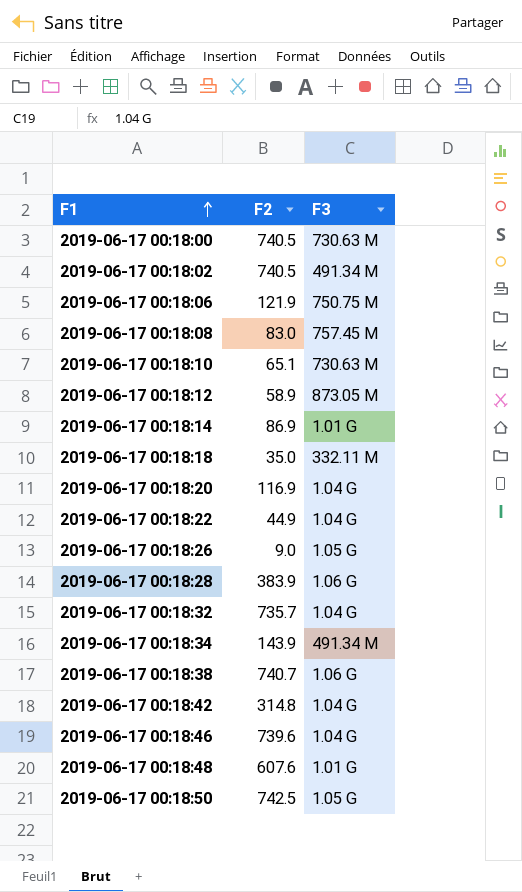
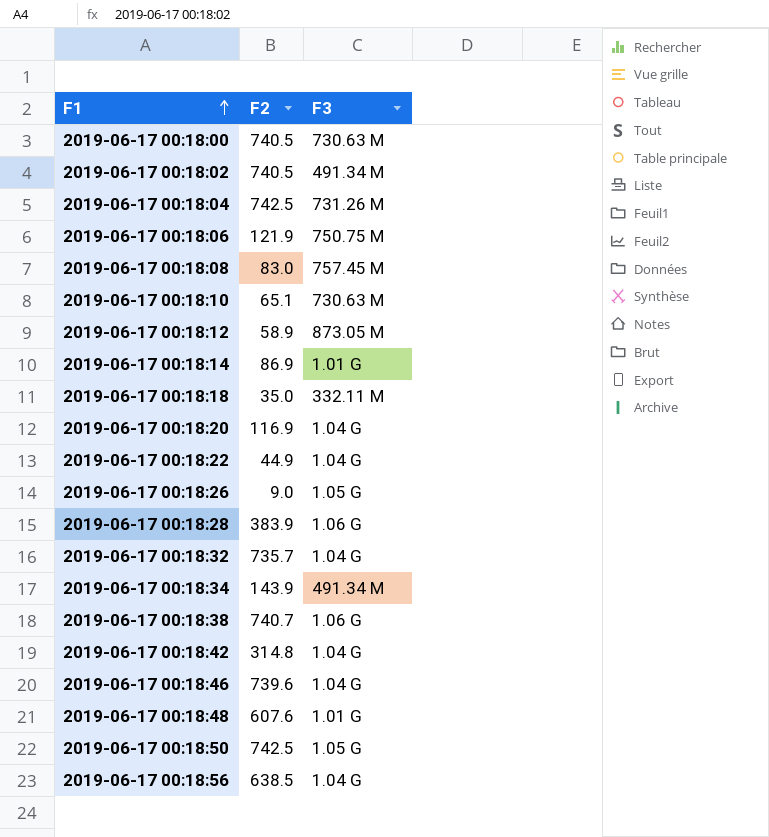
row 2019-06-17 00:18:04: none -> 742.5 | 731.26 M
row 2019-06-17 00:18:56: none -> 638.5 | 1.04 G

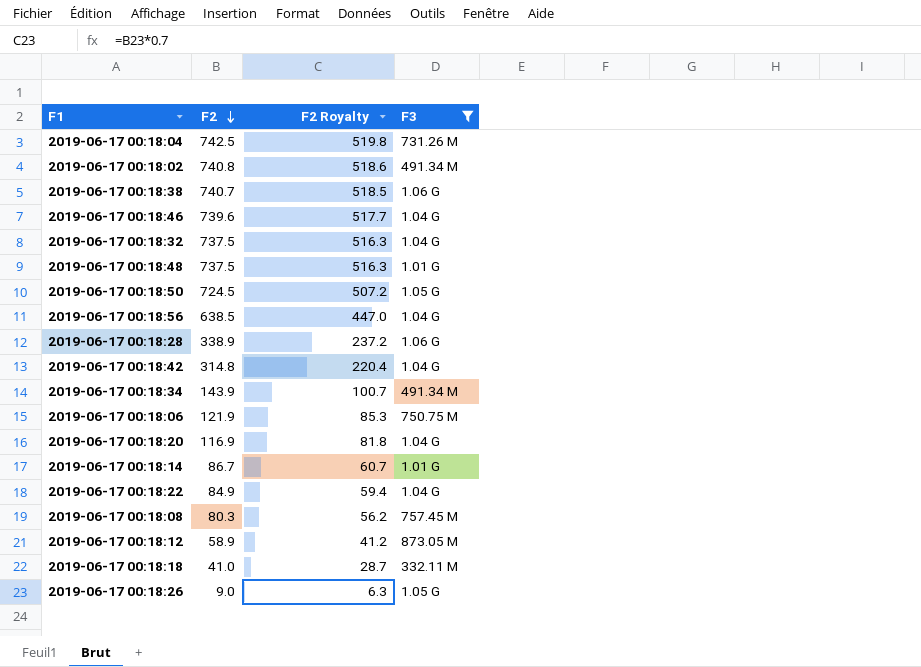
filter: none -> F3 != 730.63 M
row order: F1 ascending -> F2 descending
column F2 Royalty | formula: none -> [F2] * 0.7
2019-06-17 00:18:02 | F2: 740.5 -> 740.8
2019-06-17 00:18:32 | F2: 735.7 -> 737.5
2019-06-17 00:18:48 | F2: 607.6 -> 737.5
2019-06-17 00:18:50 | F2: 742.5 -> 724.5
2019-06-17 00:18:28 | F2: 383.9 -> 338.9
2019-06-17 00:18:14 | F2: 86.9 -> 86.7
2019-06-17 00:18:22 | F2: 44.9 -> 84.9
2019-06-17 00:18:08 | F2: 83.0 -> 80.3
2019-06-17 00:18:18 | F2: 35.0 -> 41.0

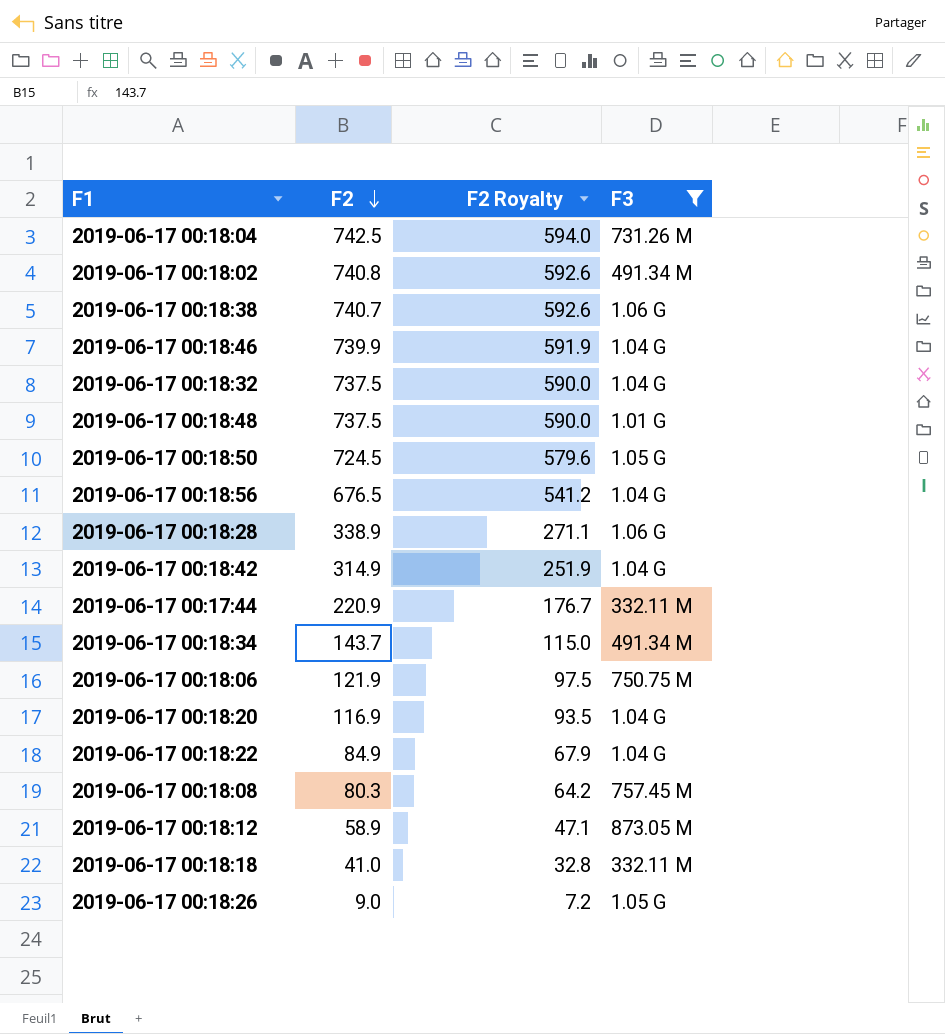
column F2 Royalty | formula: [F2] * 0.7 -> [F2] * 0.8
row 2019-06-17 00:18:14: 86.7 | 60.7 | 1.01 G -> none
2019-06-17 00:18:46 | F2: 739.6 -> 739.9
2019-06-17 00:18:56 | F2: 638.5 -> 676.5
2019-06-17 00:18:42 | F2: 314.8 -> 314.9
row 2019-06-17 00:17:44: none -> 220.9 | 176.7 | 332.11 M
2019-06-17 00:18:34 | F2: 143.9 -> 143.7

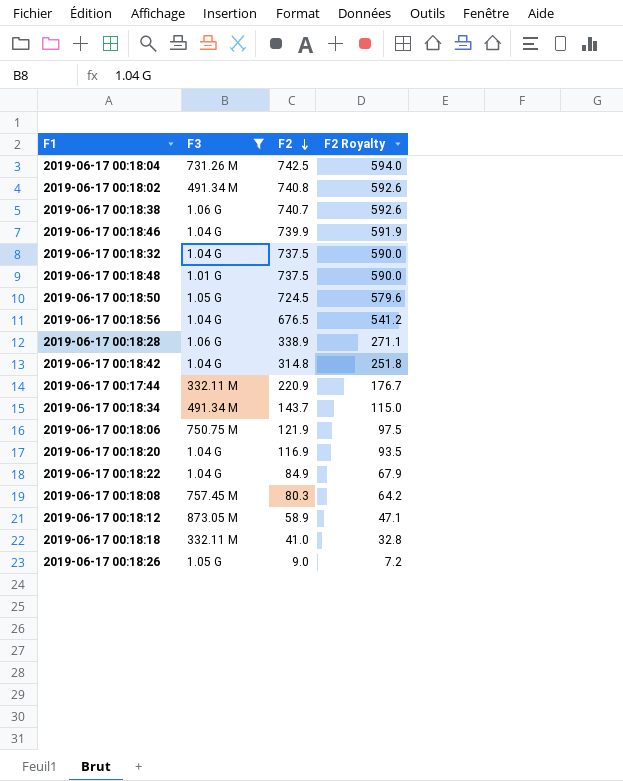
column F3 | position: 4 -> 2
2019-06-17 00:18:42 | F2: 314.9 -> 314.8
2019-06-17 00:18:42 | F2 Royalty: 251.9 -> 251.8

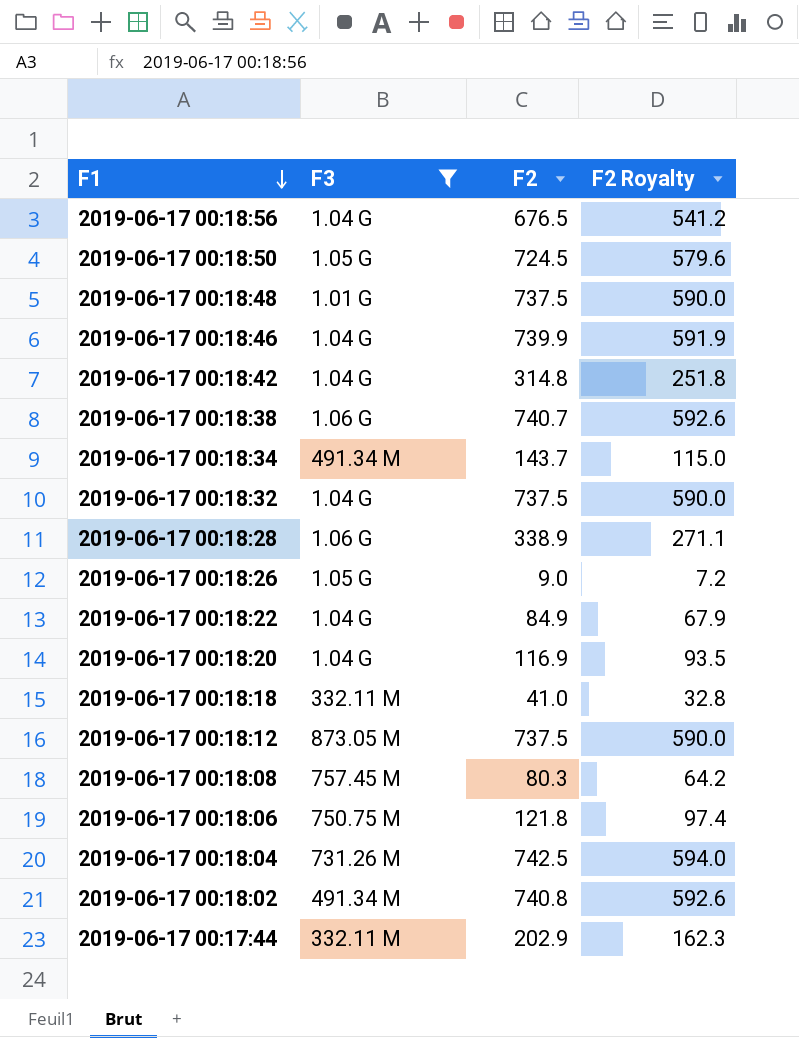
row order: F2 descending -> F1 descending
2019-06-17 00:18:12 | F2: 58.9 -> 737.5
2019-06-17 00:18:12 | F2 Royalty: 47.1 -> 590.0
2019-06-17 00:18:06 | F2: 121.9 -> 121.8
2019-06-17 00:18:06 | F2 Royalty: 97.5 -> 97.4
2019-06-17 00:17:44 | F2: 220.9 -> 202.9
2019-06-17 00:17:44 | F2 Royalty: 176.7 -> 162.3

